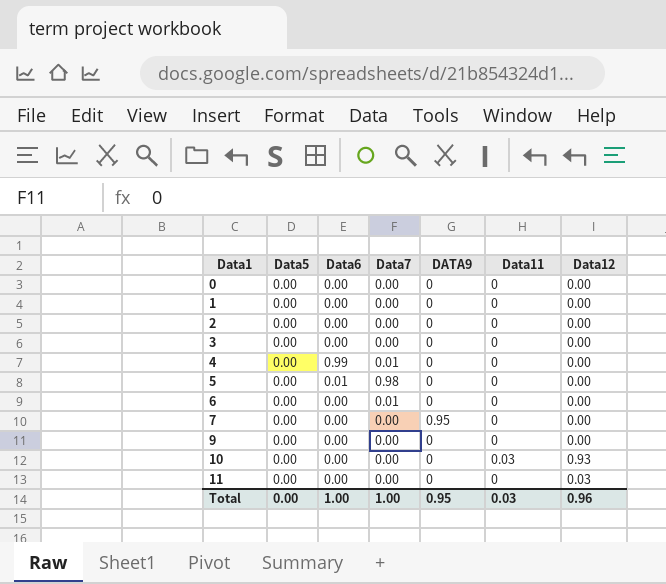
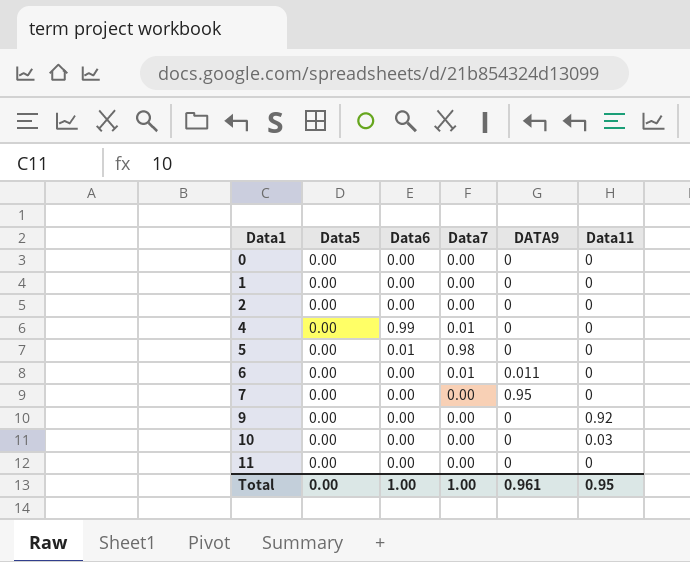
column Data12 | position: 7 -> none
row 3: 0.00 | 0.00 | 0.00 | 0 | 0 | 0.00 -> none
6 | DATA9: 0 -> 0.011
9 | Data11: 0 -> 0.92
Total | DATA9: 0.95 -> 0.961
Total | Data11: 0.03 -> 0.95

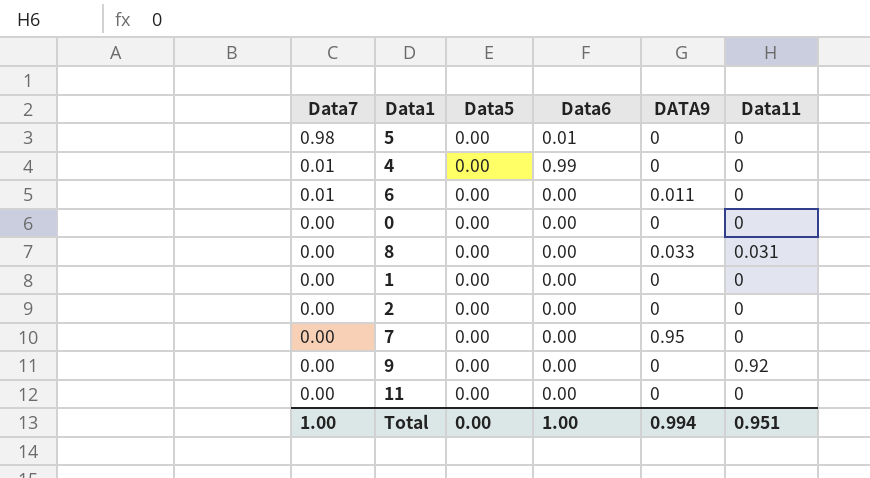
row order: Data1 ascending -> Data7 descending
column Data7 | position: 4 -> 1
row 10: 0.00 | 0.00 | 0.00 | 0 | 0.03 -> none
row 8: none -> 0.00 | 0.00 | 0.00 | 0.033 | 0.031
Total | DATA9: 0.961 -> 0.994
Total | Data11: 0.95 -> 0.951

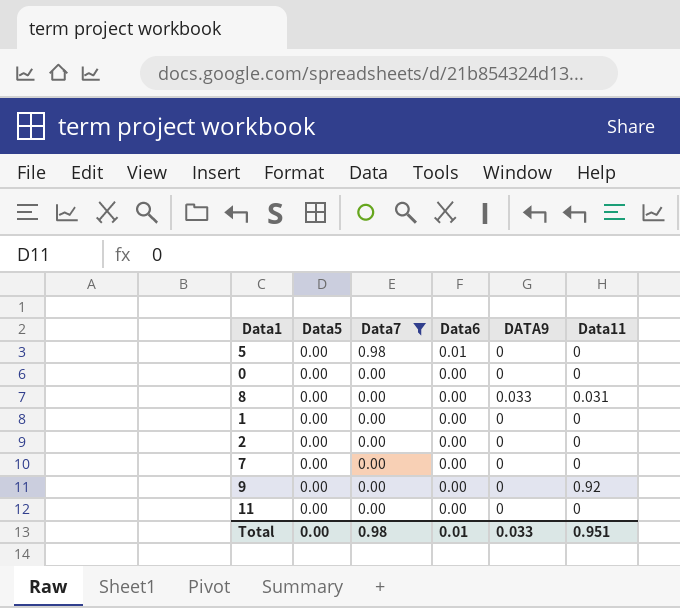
filter: none -> Data7 != 0.01
column Data7 | position: 1 -> 3
7 | DATA9: 0.95 -> 0
Total | Data7: 1.00 -> 0.98
Total | Data6: 1.00 -> 0.01
Total | DATA9: 0.994 -> 0.033

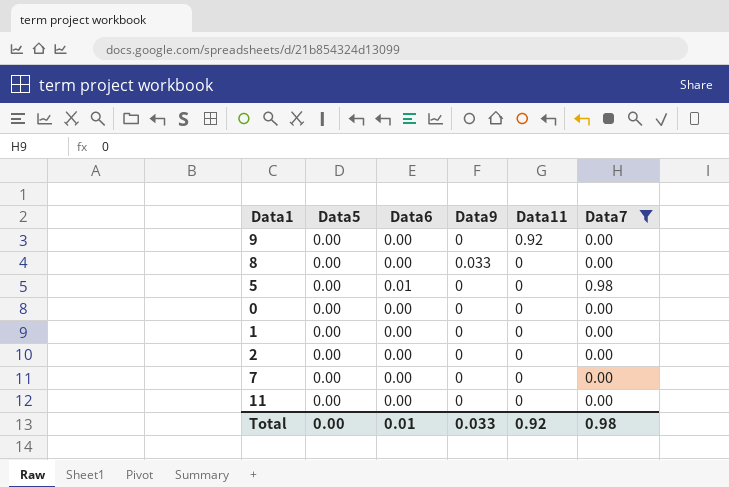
row order: Data7 descending -> Data11 descending
column name: DATA9 -> Data9
column Data7 | position: 3 -> 6
8 | Data11: 0.031 -> 0
Total | Data11: 0.951 -> 0.92

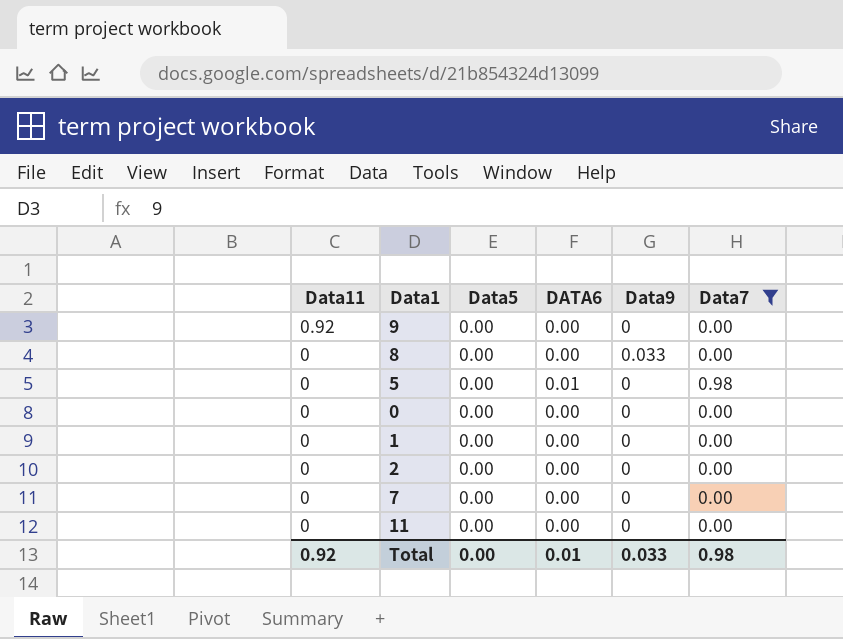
column Data11 | position: 5 -> 1
column name: Data6 -> DATA6

